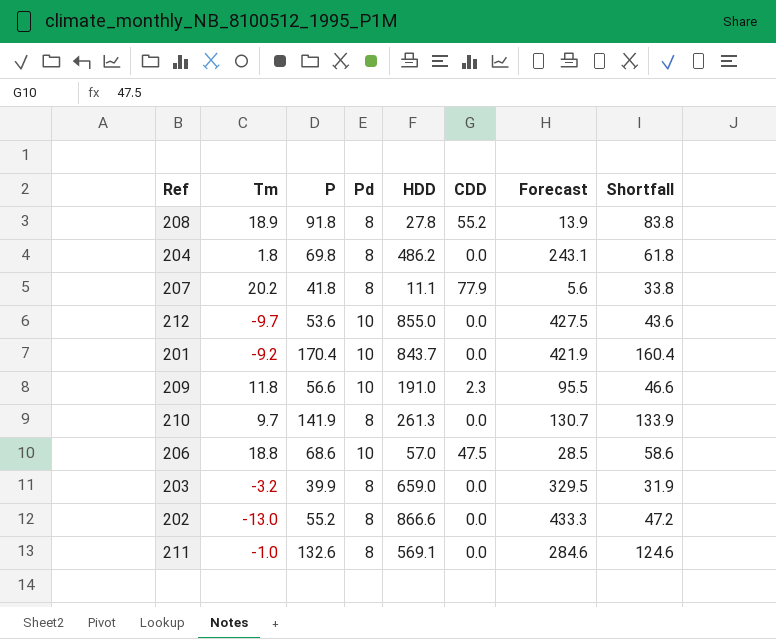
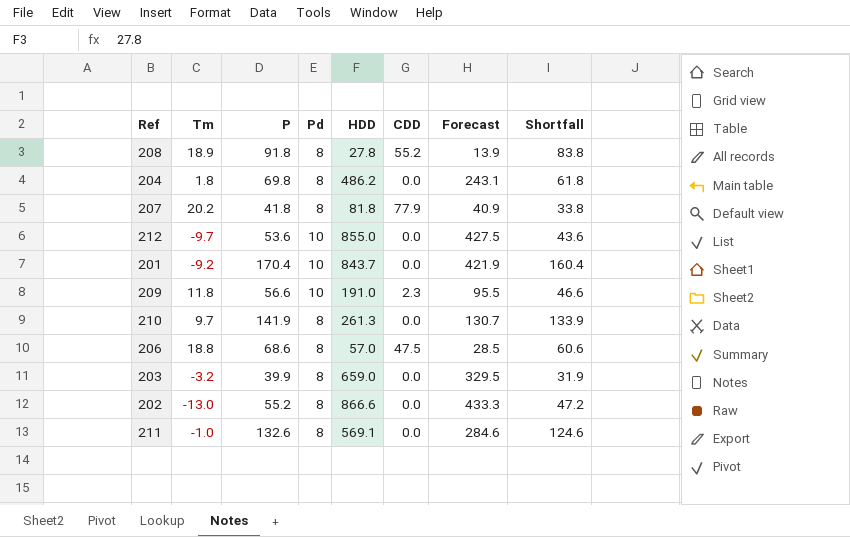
207 | HDD: 11.1 -> 81.8
207 | Forecast: 5.6 -> 40.9
206 | Pd: 10 -> 8
206 | Shortfall: 58.6 -> 60.6

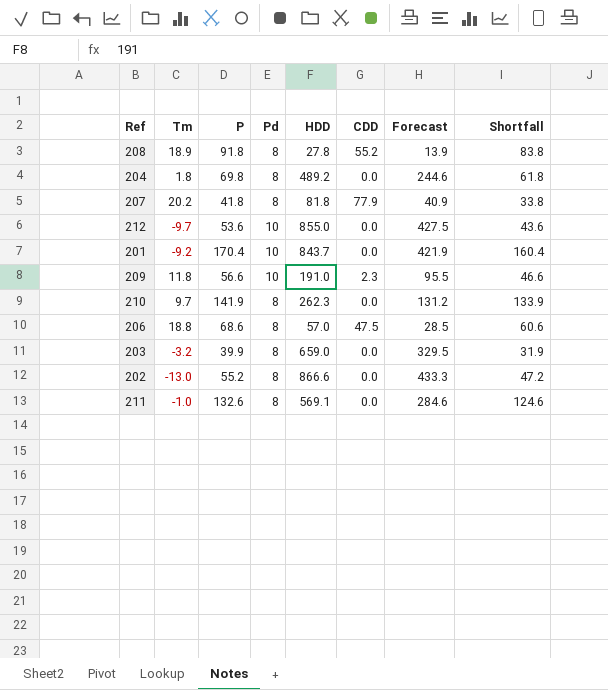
204 | HDD: 486.2 -> 489.2
204 | Forecast: 243.1 -> 244.6
210 | HDD: 261.3 -> 262.3
210 | Forecast: 130.7 -> 131.2

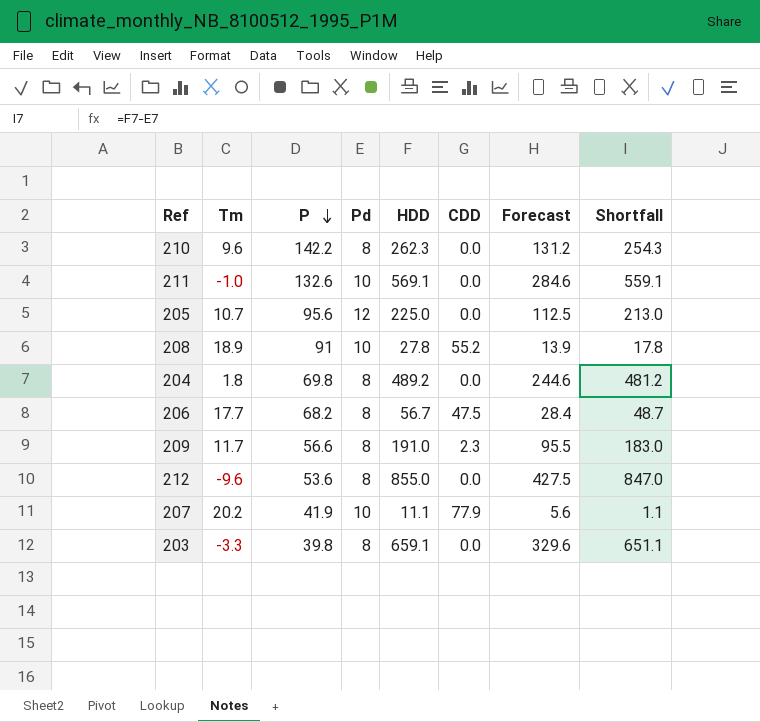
row order: none -> P descending
column Shortfall | formula: [P] - [Pd] -> [HDD] - [Pd]
row 201: -9.2 | 170.4 | 10 | 843.7 | 0.0 | 421.9 | 160.4 -> none
row 202: -13.0 | 55.2 | 8 | 866.6 | 0.0 | 433.3 | 47.2 -> none
210 | Tm: 9.7 -> 9.6
210 | P: 141.9 -> 142.2
211 | Pd: 8 -> 10
row 205: none -> 10.7 | 95.6 | 12 | 225.0 | 0.0 | 112.5 | 213.0
208 | P: 91.8 -> 91
208 | Pd: 8 -> 10
206 | Tm: 18.8 -> 17.7
206 | P: 68.6 -> 68.2
206 | HDD: 57.0 -> 56.7
206 | Forecast: 28.5 -> 28.4
209 | Tm: 11.8 -> 11.7
209 | Pd: 10 -> 8
212 | Tm: -9.7 -> -9.6
212 | Pd: 10 -> 8
207 | P: 41.8 -> 41.9
207 | Pd: 8 -> 10
207 | HDD: 81.8 -> 11.1
207 | Forecast: 40.9 -> 5.6
203 | Tm: -3.2 -> -3.3
203 | P: 39.9 -> 39.8
203 | HDD: 659.0 -> 659.1
203 | Forecast: 329.5 -> 329.6

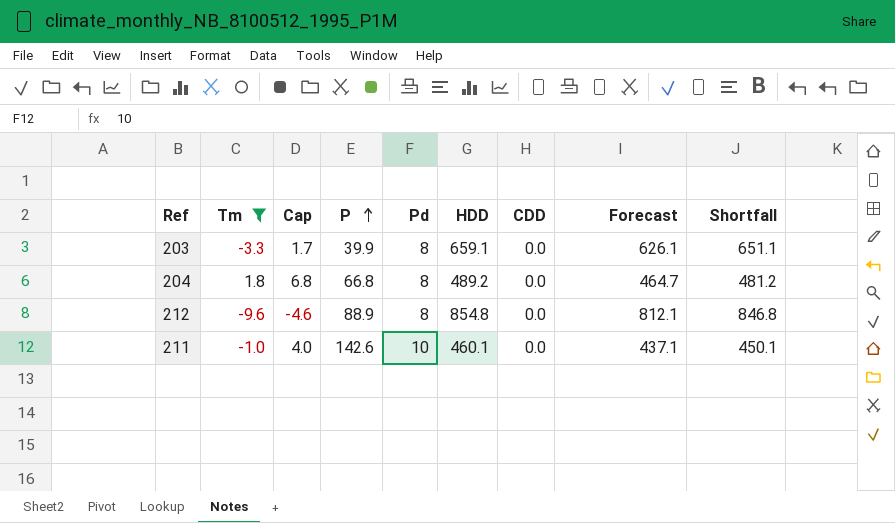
filter: none -> Tm <= 1.8
row order: P descending -> P ascending
column Cap | formula: none -> [Tm] + 5
column Forecast | formula: [HDD] * 0.5 -> [HDD] * 0.95
203 | P: 39.8 -> 39.9
204 | P: 69.8 -> 66.8
212 | P: 53.6 -> 88.9
212 | HDD: 855.0 -> 854.8
212 | Shortfall: 847.0 -> 846.8
211 | P: 132.6 -> 142.6
211 | HDD: 569.1 -> 460.1
211 | Shortfall: 559.1 -> 450.1

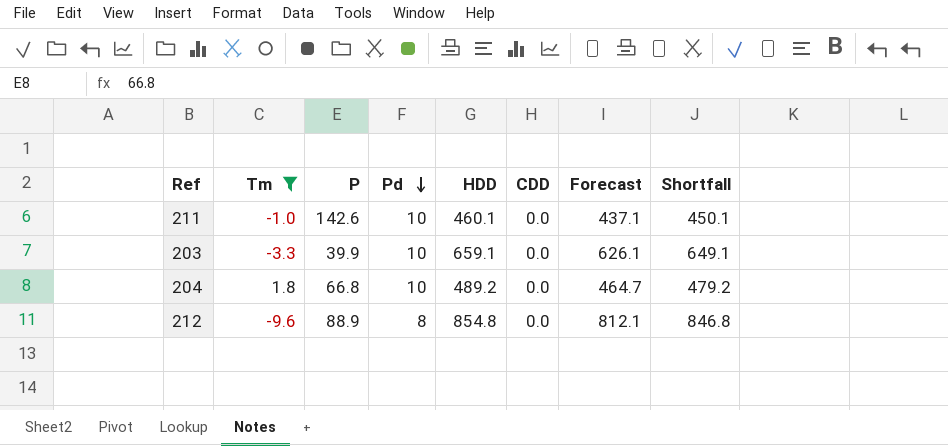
row order: P ascending -> Pd descending
column Cap | formula: [Tm] + 5 -> none
203 | Pd: 8 -> 10
203 | Shortfall: 651.1 -> 649.1
204 | Pd: 8 -> 10
204 | Shortfall: 481.2 -> 479.2

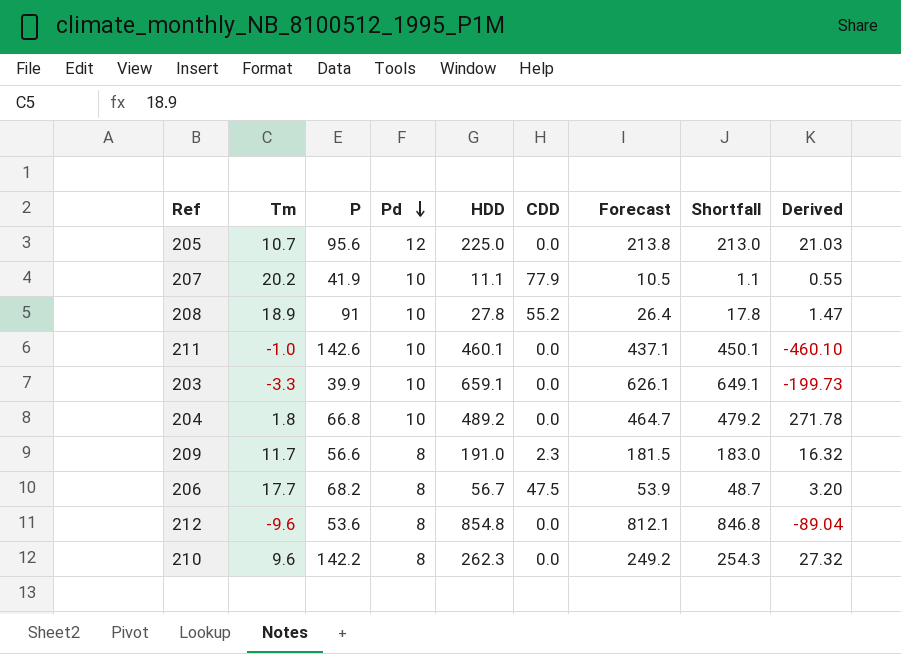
filter: Tm <= 1.8 -> none
column Derived | formula: none -> [HDD] / [Tm]
212 | P: 88.9 -> 53.6

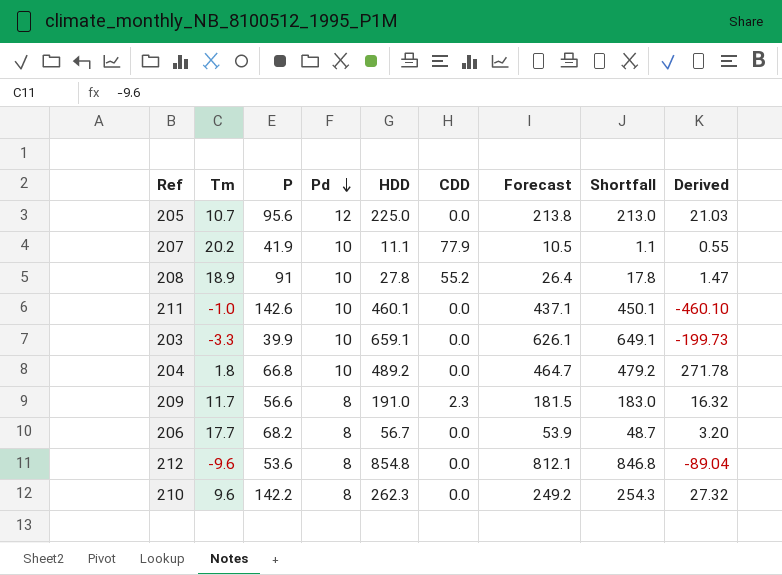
206 | CDD: 47.5 -> 0.0

